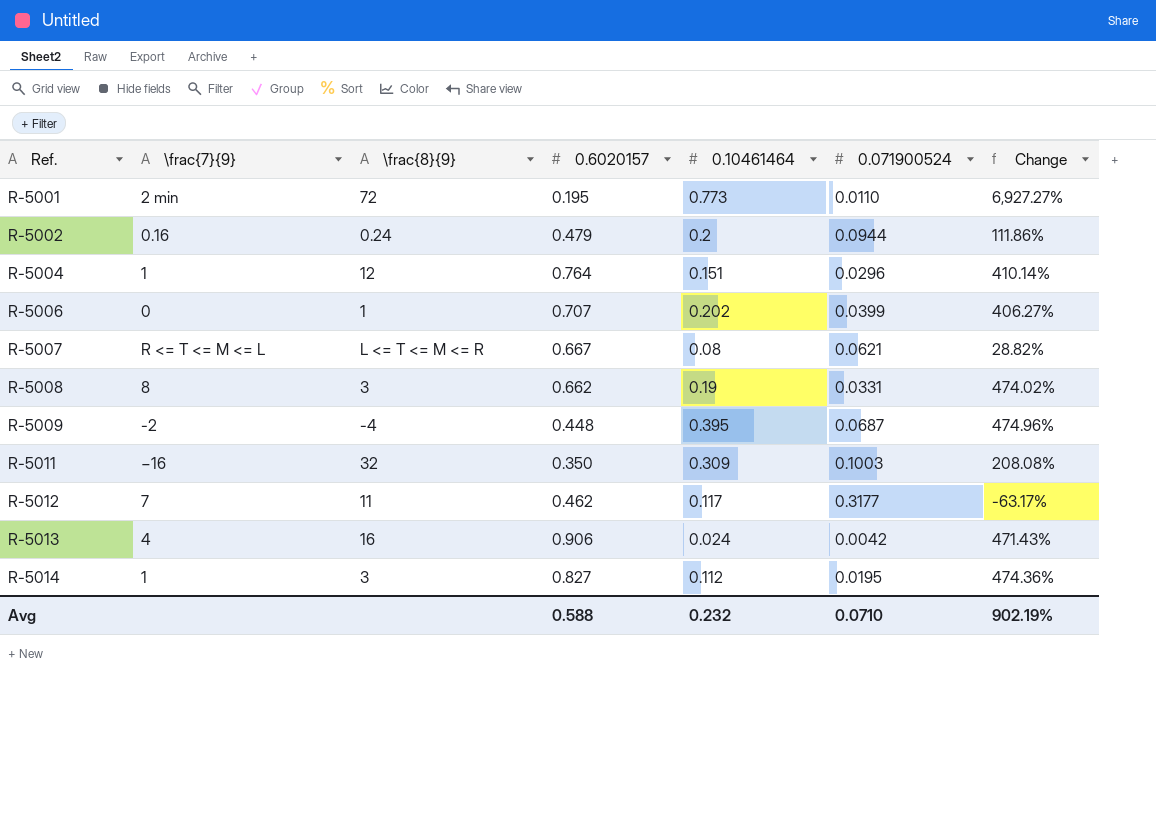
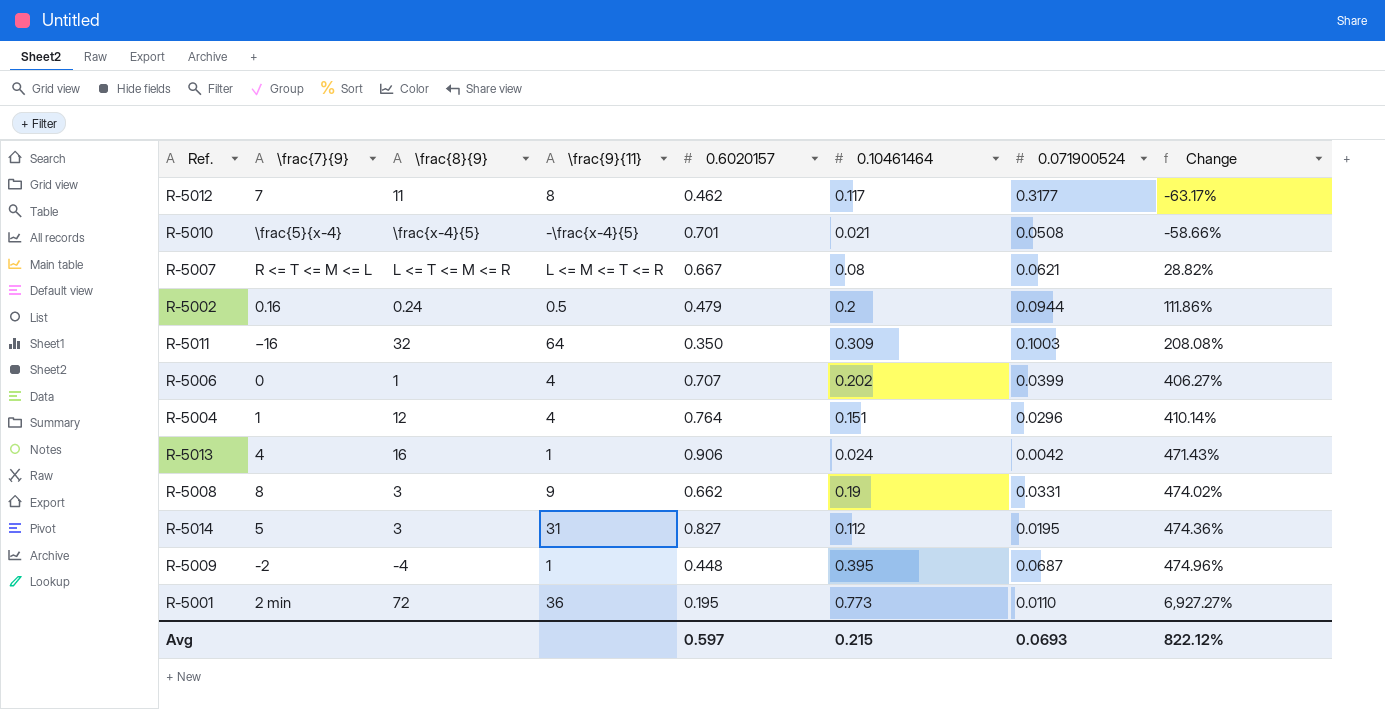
row order: Ref. ascending -> Change ascending
column \frac{9}{11} | position: none -> 4
row R-5010: none -> \frac{5}{x-4} | \frac{x-4}{5} | -\frac{x-4}{5} | 0.701 | 0.021 | 0.0508 | -58.66%
R-5014 | \frac{7}{9}: 1 -> 5
Avg | 0.6020157: 0.588 -> 0.597
Avg | 0.10461464: 0.232 -> 0.215
Avg | 0.071900524: 0.0710 -> 0.0693
Avg | Change: 902.19% -> 822.12%

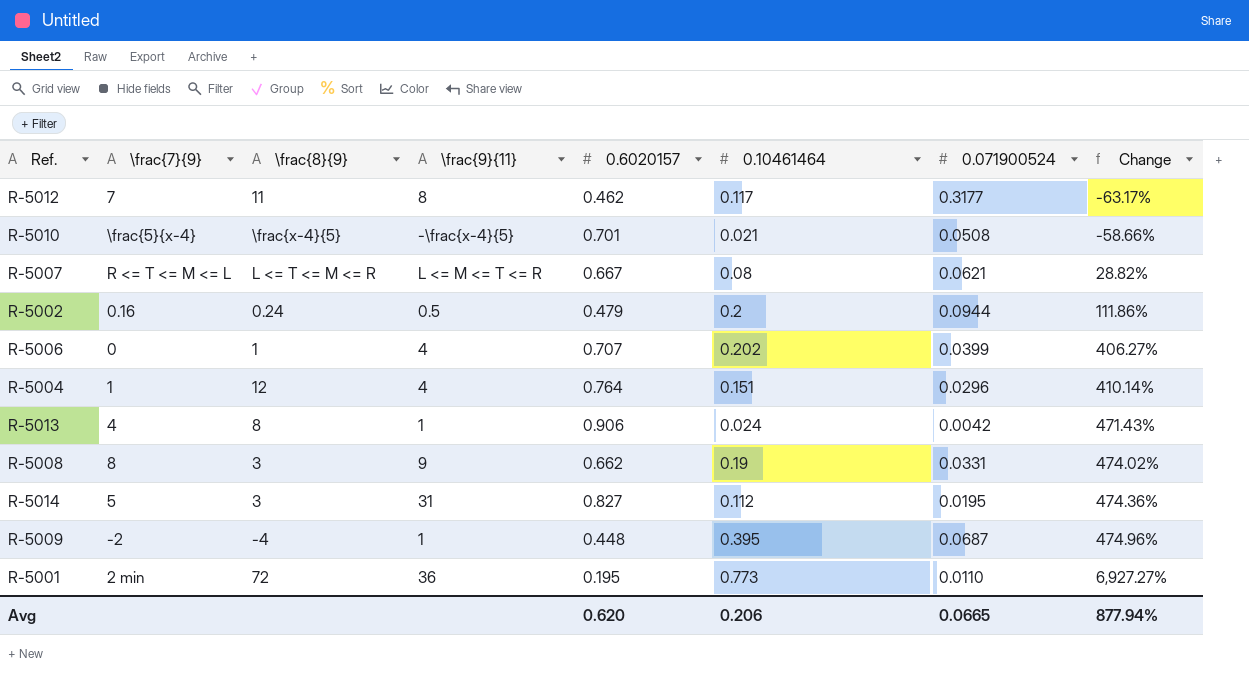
row R-5011: −16 | 32 | 64 | 0.350 | 0.309 | 0.1003 | 208.08% -> none
R-5013 | \frac{8}{9}: 16 -> 8
Avg | 0.6020157: 0.597 -> 0.620
Avg | 0.10461464: 0.215 -> 0.206
Avg | 0.071900524: 0.0693 -> 0.0665
Avg | Change: 822.12% -> 877.94%

